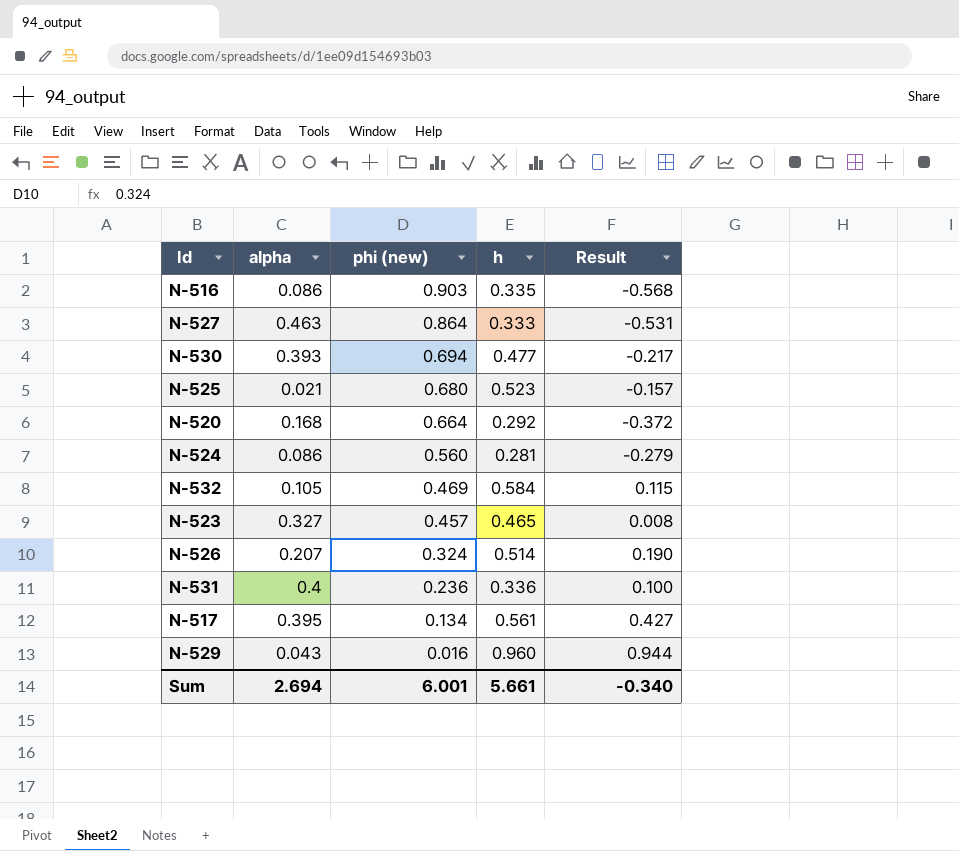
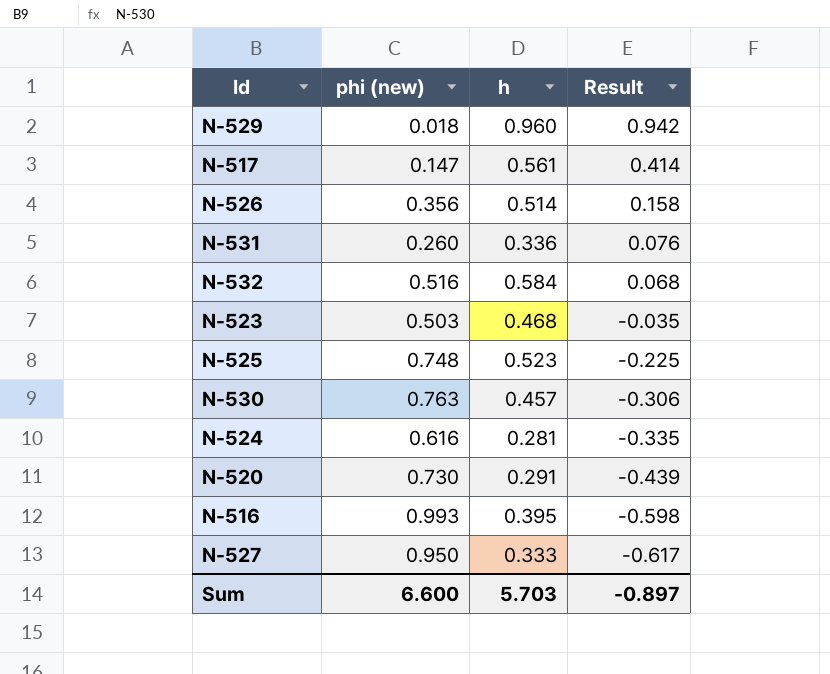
row order: phi (new) descending -> Result descending
column alpha | position: 2 -> none
N-529 | phi (new): 0.016 -> 0.018
N-529 | Result: 0.944 -> 0.942
N-517 | phi (new): 0.134 -> 0.147
N-517 | Result: 0.427 -> 0.414
N-526 | phi (new): 0.324 -> 0.356
N-526 | Result: 0.190 -> 0.158
N-531 | phi (new): 0.236 -> 0.260
N-531 | Result: 0.100 -> 0.076
N-532 | phi (new): 0.469 -> 0.516
N-532 | Result: 0.115 -> 0.068
N-523 | phi (new): 0.457 -> 0.503
N-523 | h: 0.465 -> 0.468
N-523 | Result: 0.008 -> -0.035
N-525 | phi (new): 0.680 -> 0.748
N-525 | Result: -0.157 -> -0.225
N-530 | phi (new): 0.694 -> 0.763
N-530 | h: 0.477 -> 0.457
N-530 | Result: -0.217 -> -0.306
N-524 | phi (new): 0.560 -> 0.616
N-524 | Result: -0.279 -> -0.335
N-520 | phi (new): 0.664 -> 0.730
N-520 | h: 0.292 -> 0.291
N-520 | Result: -0.372 -> -0.439
N-516 | phi (new): 0.903 -> 0.993
N-516 | h: 0.335 -> 0.395
N-516 | Result: -0.568 -> -0.598
N-527 | phi (new): 0.864 -> 0.950
N-527 | Result: -0.531 -> -0.617
Sum | phi (new): 6.001 -> 6.600
Sum | h: 5.661 -> 5.703
Sum | Result: -0.340 -> -0.897

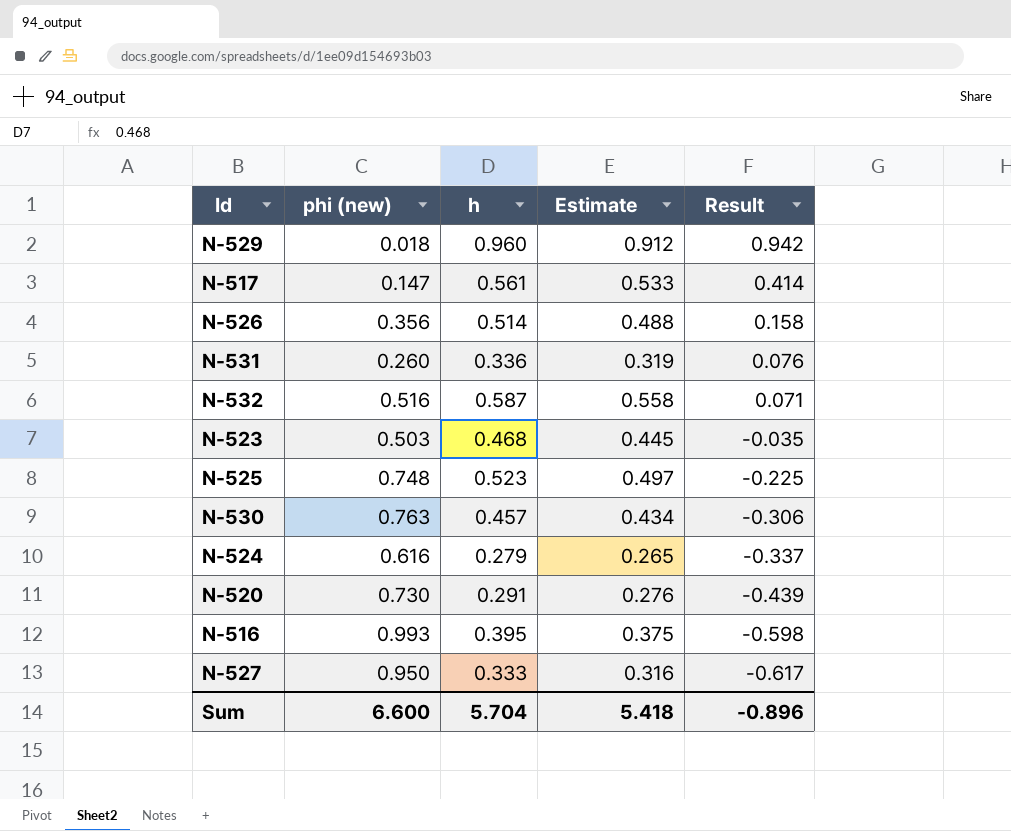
column Estimate | formula: none -> [h] * 0.95
N-532 | h: 0.584 -> 0.587
N-532 | Result: 0.068 -> 0.071
N-524 | h: 0.281 -> 0.279
N-524 | Result: -0.335 -> -0.337
Sum | h: 5.703 -> 5.704
Sum | Result: -0.897 -> -0.896

